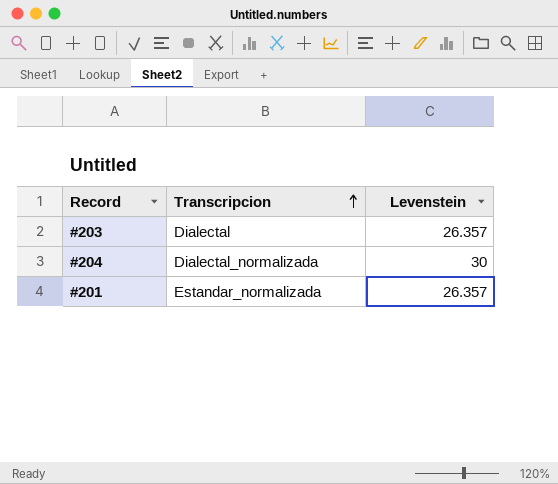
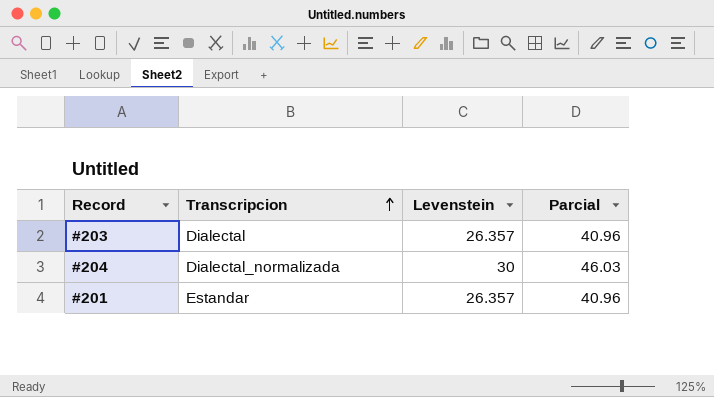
column Parcial | position: none -> 4
#201 | Transcripcion: Estandar_normalizada -> Estandar

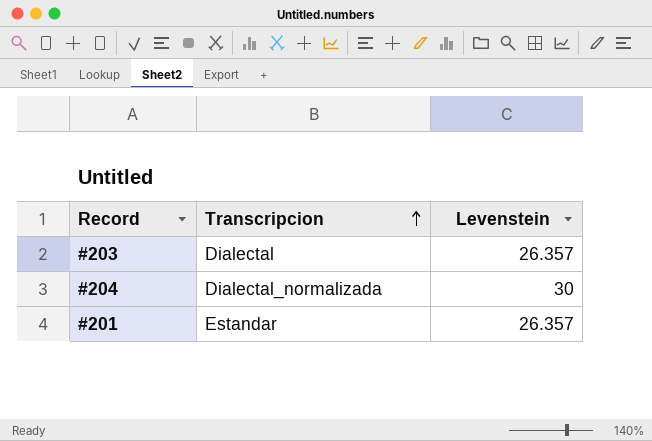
column Parcial | position: 4 -> none

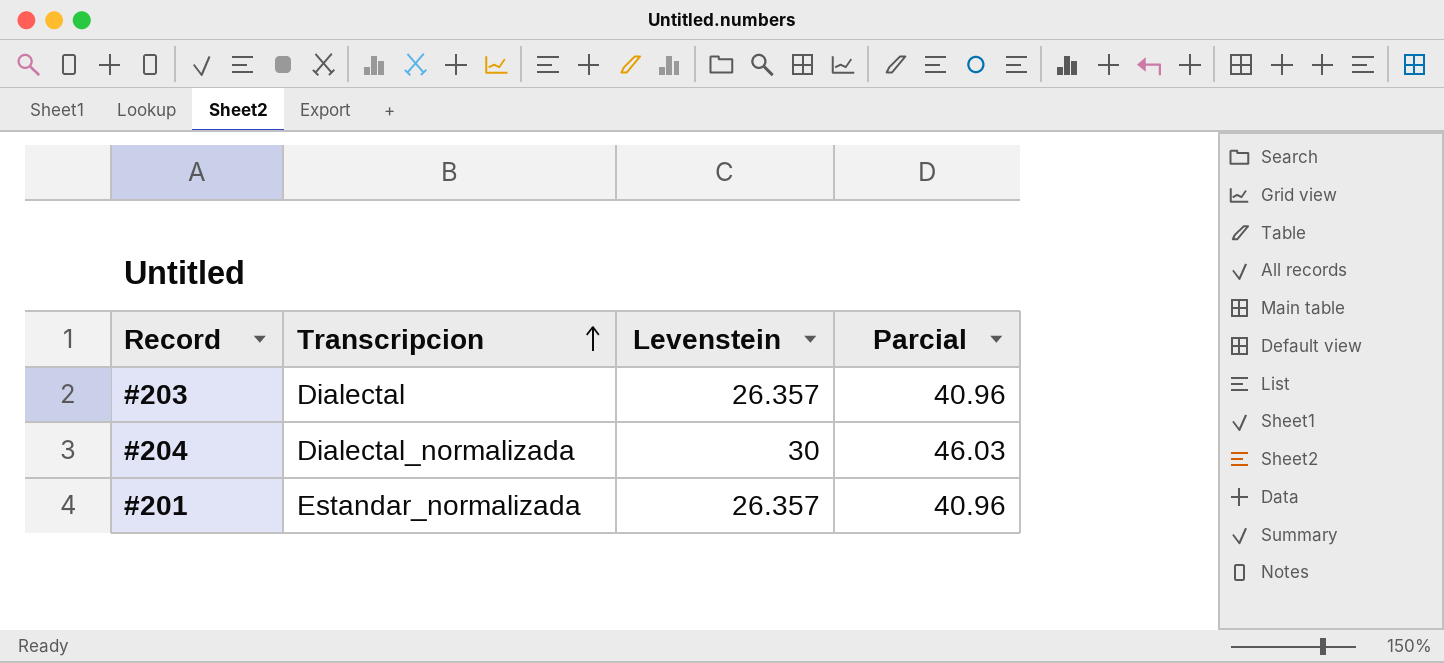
column Parcial | position: none -> 4
#201 | Transcripcion: Estandar -> Estandar_normalizada

